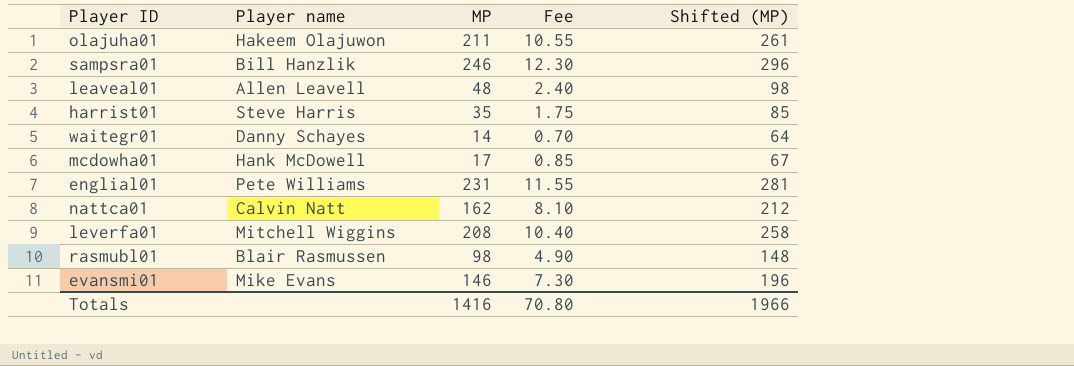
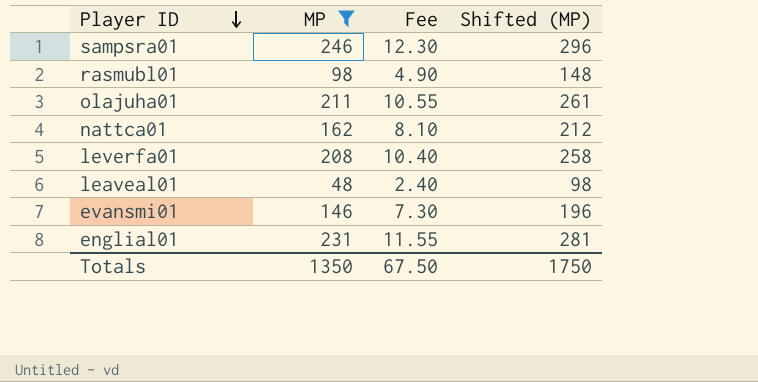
filter: none -> MP >= 48
row order: none -> Player ID descending
column Player name | position: 2 -> none
Totals | MP: 1416 -> 1350
Totals | Fee: 70.80 -> 67.50
Totals | Shifted (MP): 1966 -> 1750

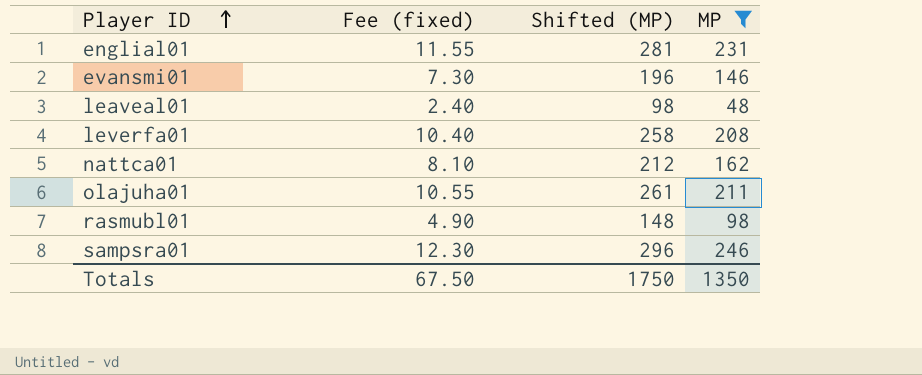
row order: Player ID descending -> Player ID ascending
column name: Fee -> Fee (fixed)
column MP | position: 2 -> 4

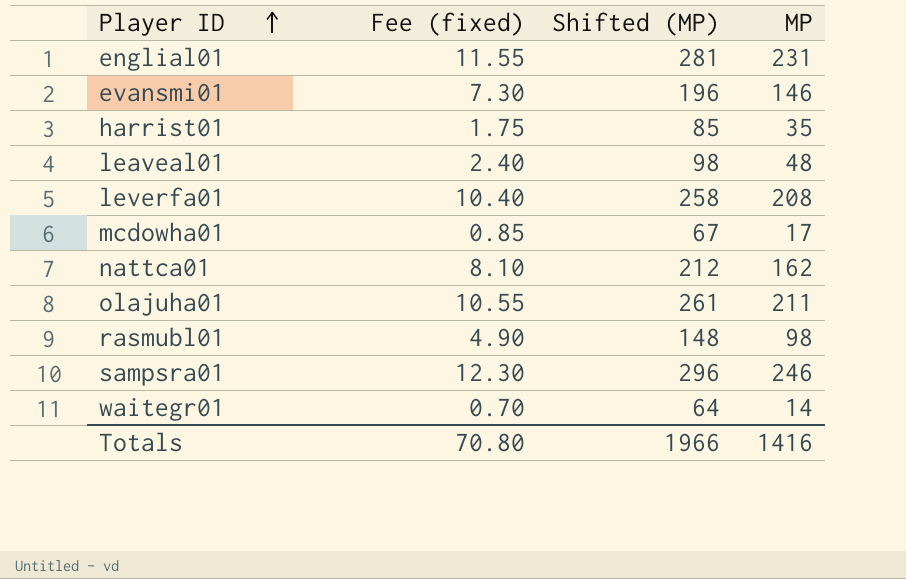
filter: MP >= 48 -> none
Totals | Fee (fixed): 67.50 -> 70.80
Totals | Shifted (MP): 1750 -> 1966
Totals | MP: 1350 -> 1416

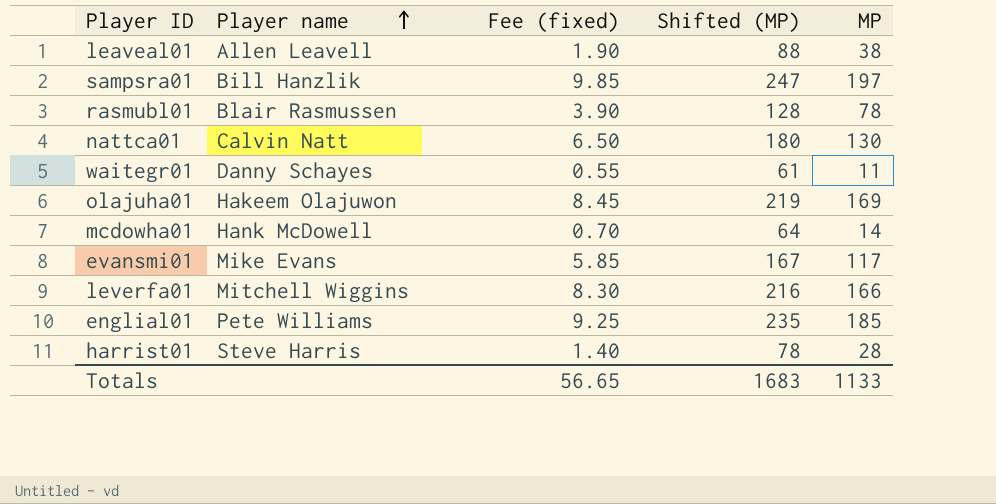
row order: Player ID ascending -> Player name ascending
column Player name | position: none -> 2
leaveal01 | Fee (fixed): 2.40 -> 1.90
leaveal01 | Shifted (MP): 98 -> 88
leaveal01 | MP: 48 -> 38
sampsra01 | Fee (fixed): 12.30 -> 9.85
sampsra01 | Shifted (MP): 296 -> 247
sampsra01 | MP: 246 -> 197
rasmubl01 | Fee (fixed): 4.90 -> 3.90
rasmubl01 | Shifted (MP): 148 -> 128
rasmubl01 | MP: 98 -> 78
nattca01 | Fee (fixed): 8.10 -> 6.50
nattca01 | Shifted (MP): 212 -> 180
nattca01 | MP: 162 -> 130
waitegr01 | Fee (fixed): 0.70 -> 0.55
waitegr01 | Shifted (MP): 64 -> 61
waitegr01 | MP: 14 -> 11
olajuha01 | Fee (fixed): 10.55 -> 8.45
olajuha01 | Shifted (MP): 261 -> 219
olajuha01 | MP: 211 -> 169
mcdowha01 | Fee (fixed): 0.85 -> 0.70
mcdowha01 | Shifted (MP): 67 -> 64
mcdowha01 | MP: 17 -> 14
evansmi01 | Fee (fixed): 7.30 -> 5.85
evansmi01 | Shifted (MP): 196 -> 167
evansmi01 | MP: 146 -> 117
leverfa01 | Fee (fixed): 10.40 -> 8.30
leverfa01 | Shifted (MP): 258 -> 216
leverfa01 | MP: 208 -> 166
englial01 | Fee (fixed): 11.55 -> 9.25
englial01 | Shifted (MP): 281 -> 235
englial01 | MP: 231 -> 185
harrist01 | Fee (fixed): 1.75 -> 1.40
harrist01 | Shifted (MP): 85 -> 78
harrist01 | MP: 35 -> 28
Totals | Fee (fixed): 70.80 -> 56.65
Totals | Shifted (MP): 1966 -> 1683
Totals | MP: 1416 -> 1133

